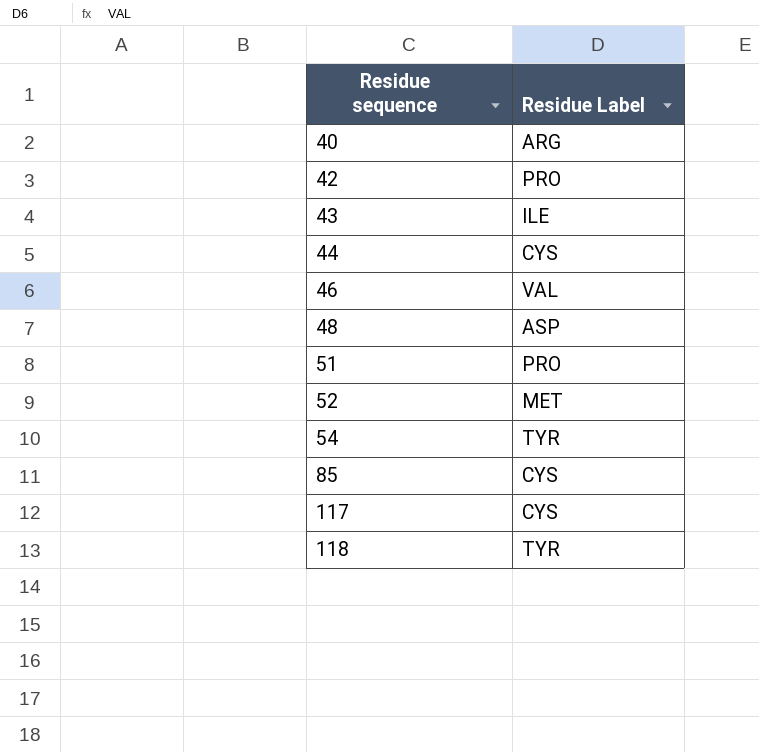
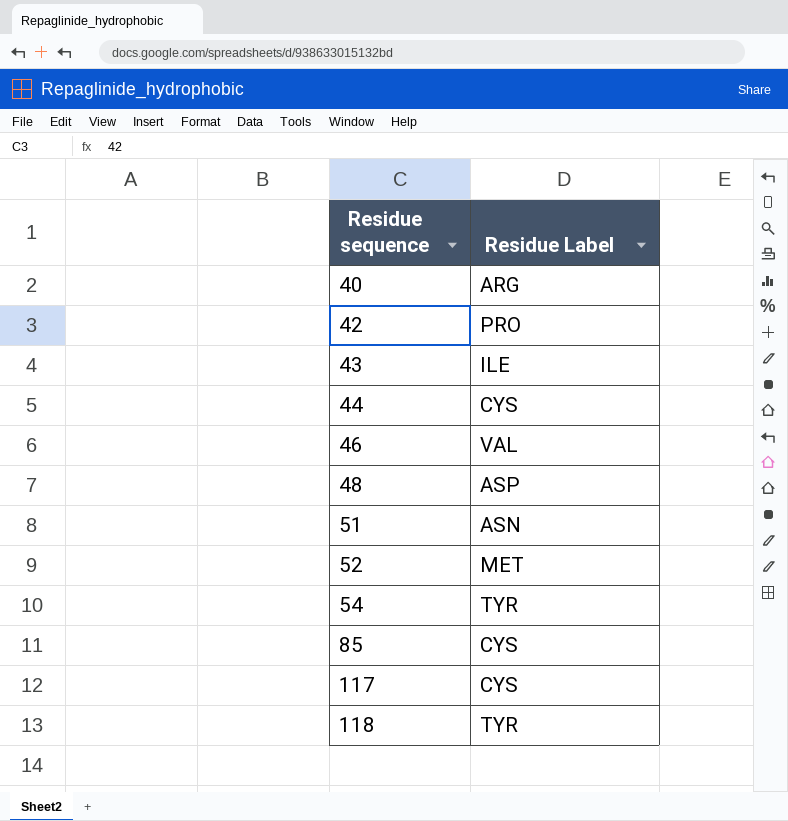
51 | Residue Label: PRO -> ASN

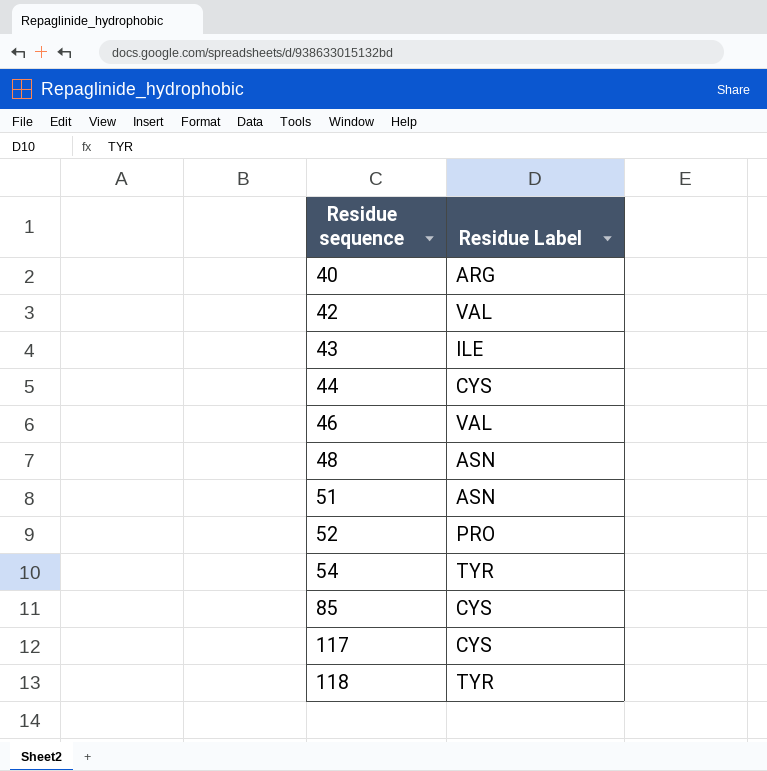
42 | Residue Label: PRO -> VAL
48 | Residue Label: ASP -> ASN
52 | Residue Label: MET -> PRO

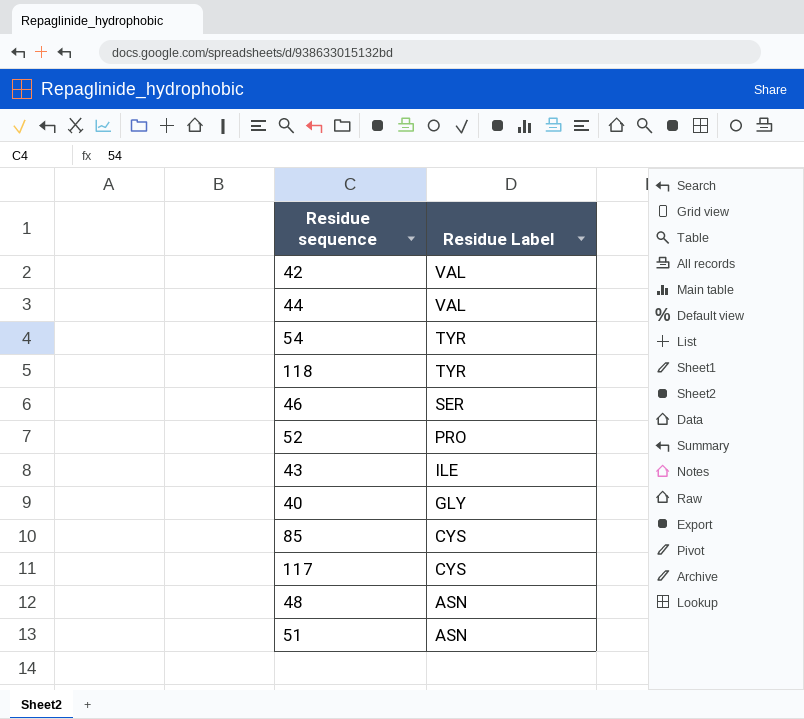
row order: Residue sequence ascending -> Residue Label descending
44 | Residue Label: CYS -> VAL
46 | Residue Label: VAL -> SER
40 | Residue Label: ARG -> GLY

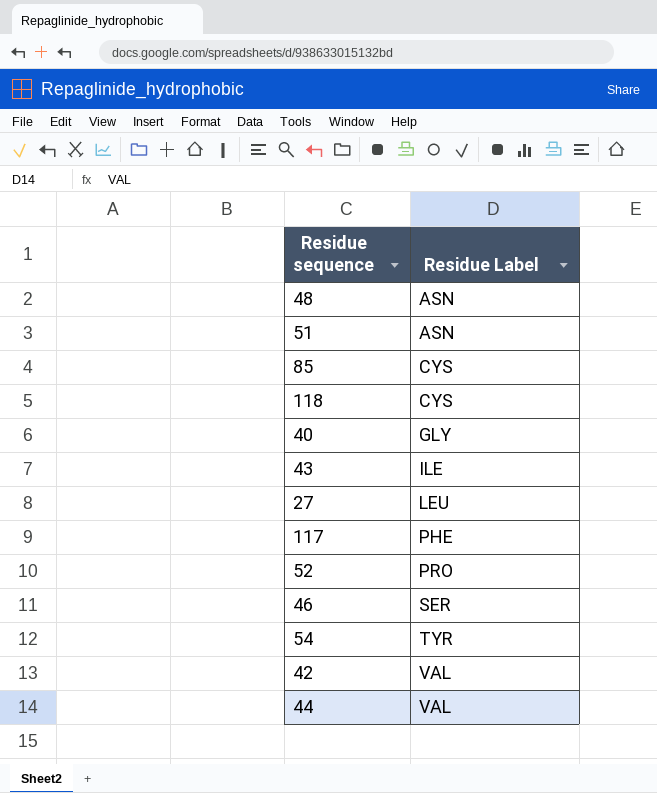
row order: Residue Label descending -> Residue Label ascending
118 | Residue Label: TYR -> CYS
row 27: none -> LEU
117 | Residue Label: CYS -> PHE

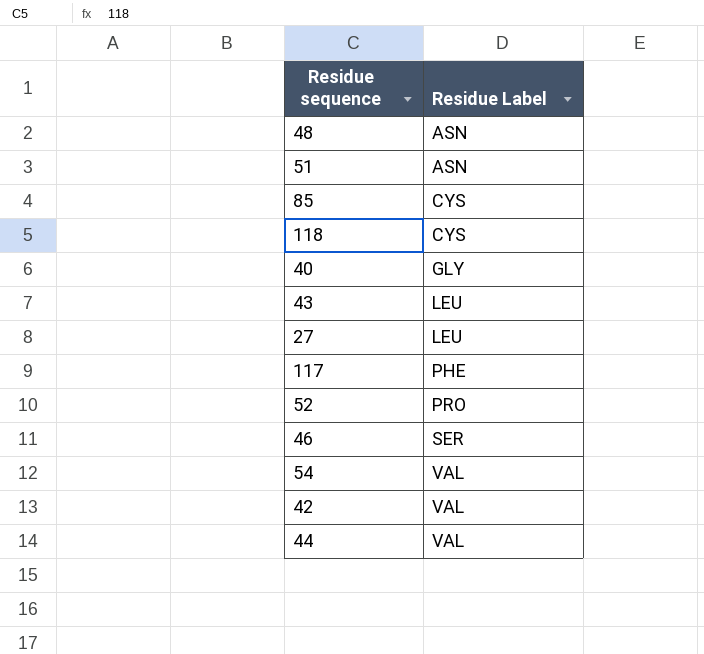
43 | Residue Label: ILE -> LEU
54 | Residue Label: TYR -> VAL

